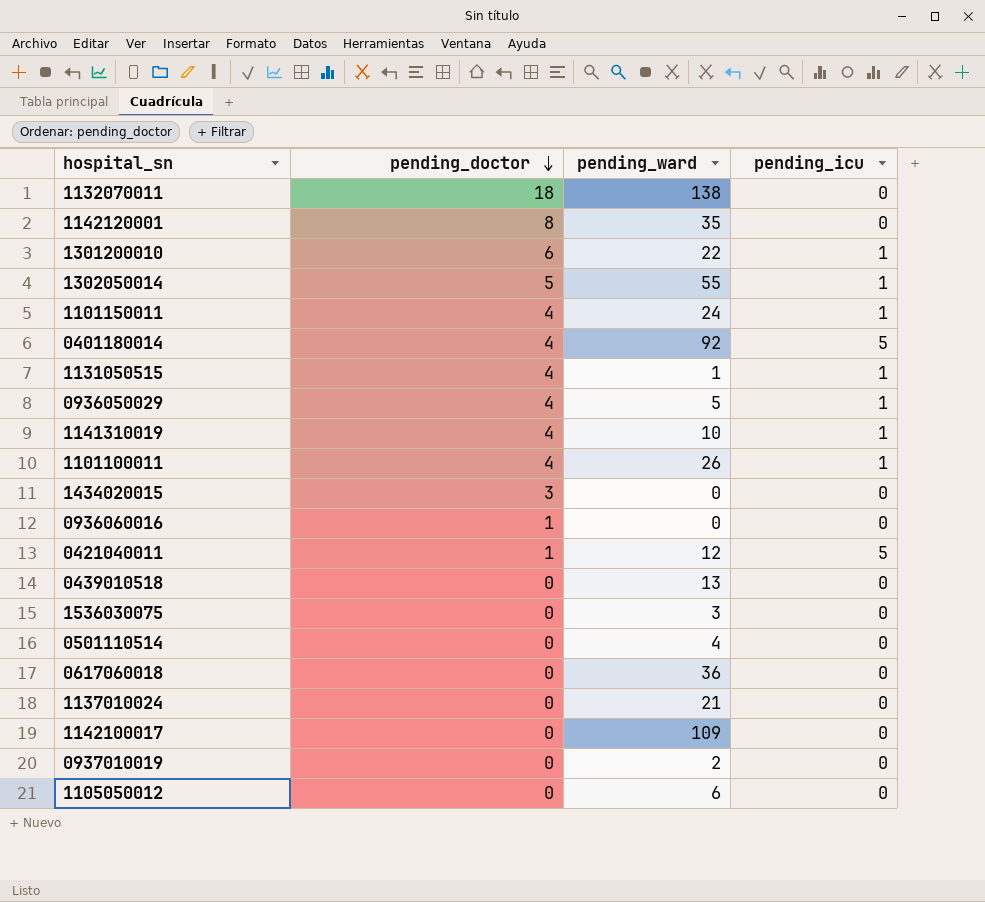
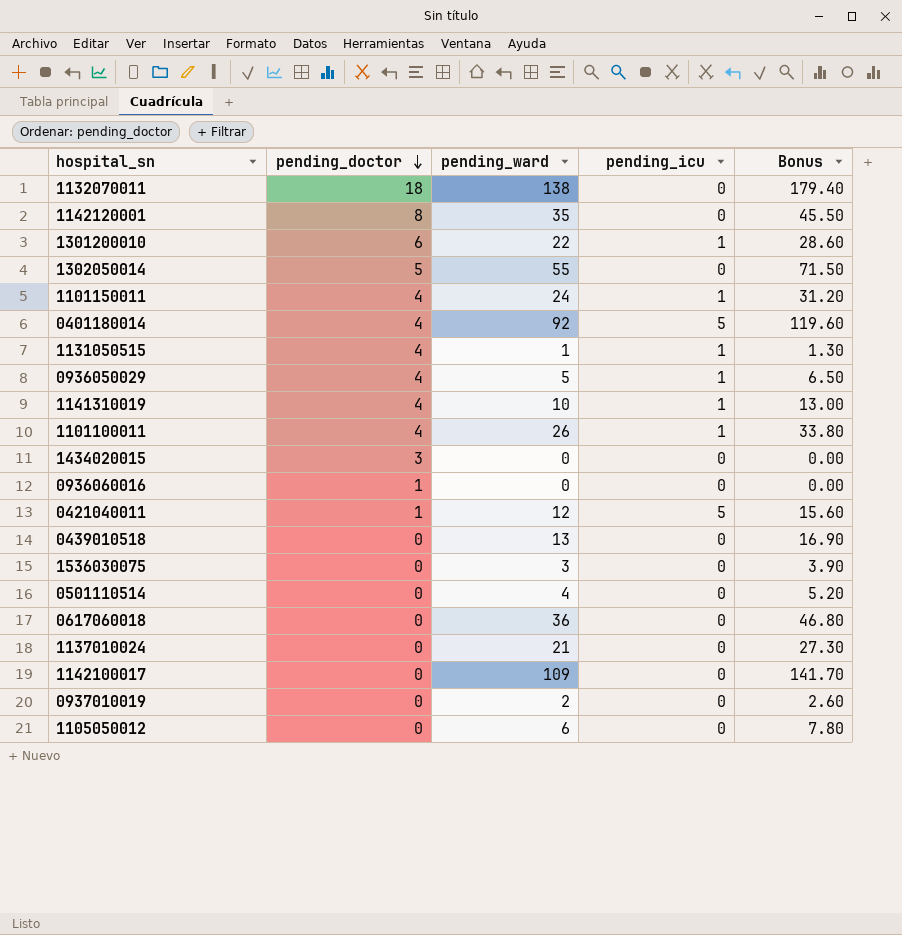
column Bonus | formula: none -> [pending_ward] * 1.3
1302050014 | pending_icu: 1 -> 0

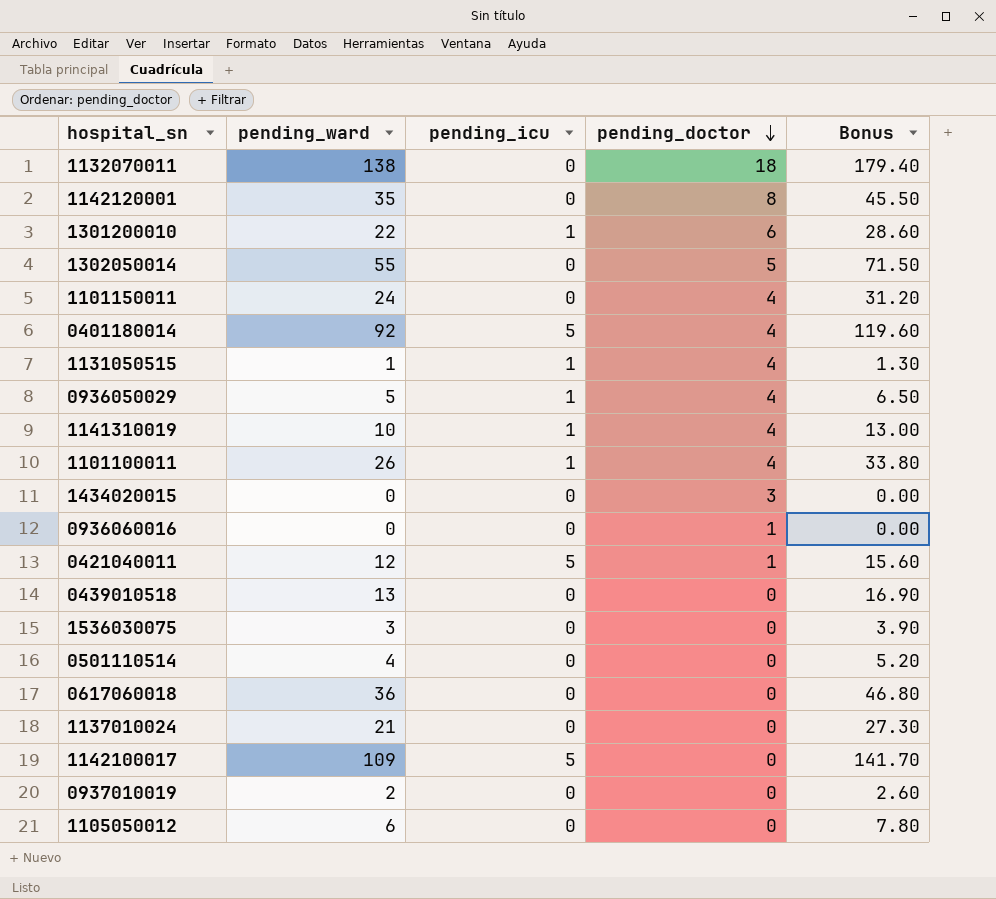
column pending_doctor | position: 2 -> 4
1101150011 | pending_icu: 1 -> 0
1142100017 | pending_icu: 0 -> 5

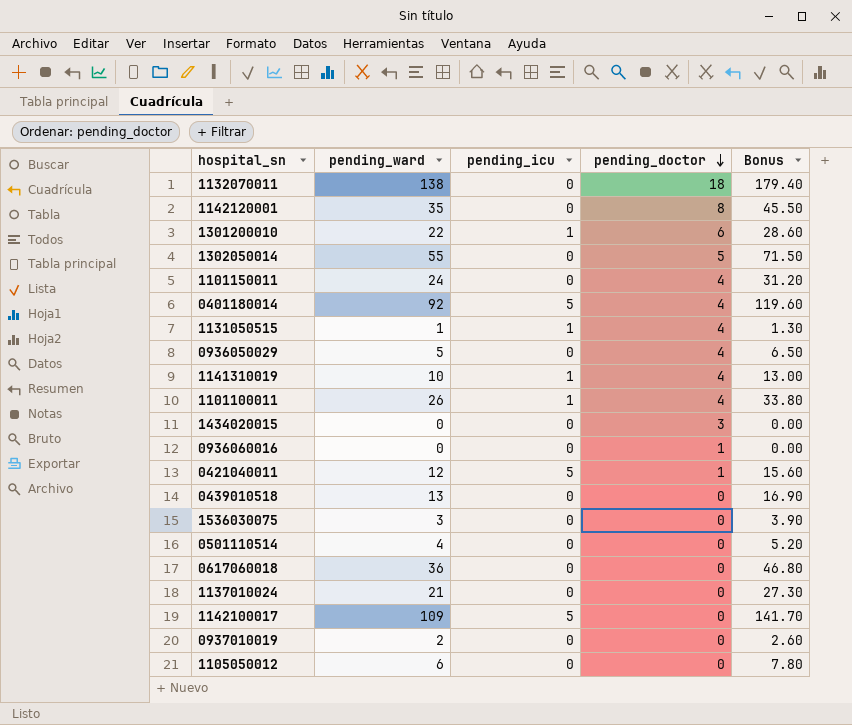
0936050029 | pending_icu: 1 -> 0

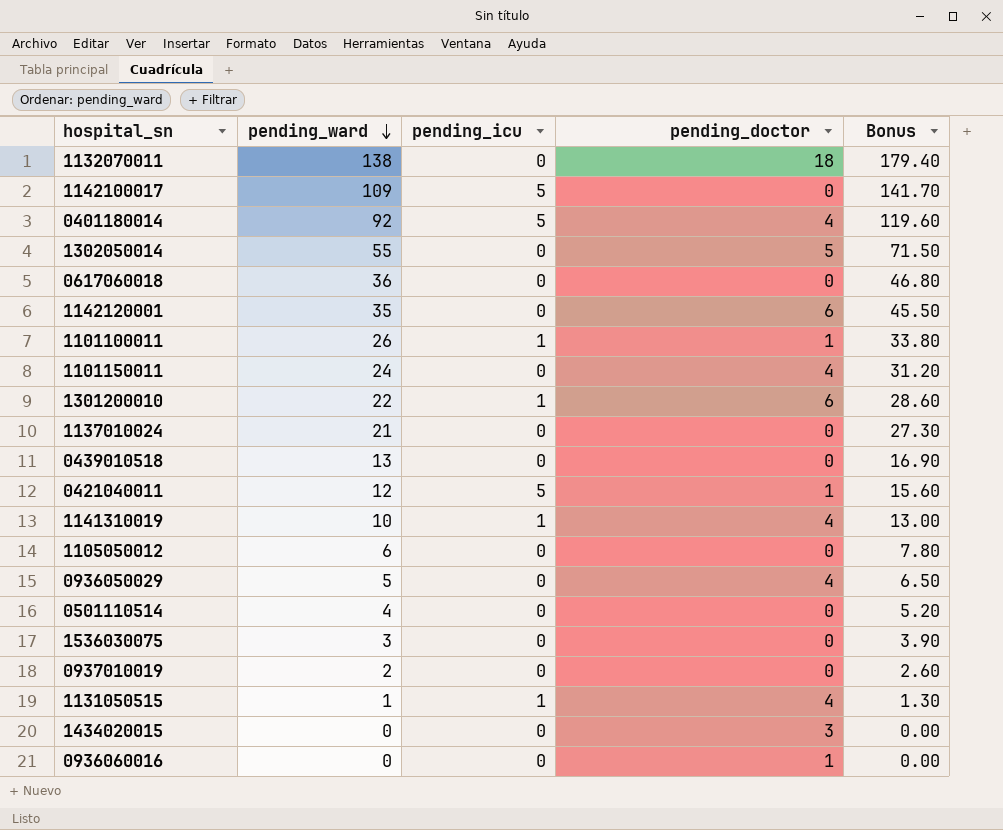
row order: pending_doctor descending -> pending_ward descending
1142120001 | pending_doctor: 8 -> 6
1101100011 | pending_doctor: 4 -> 1

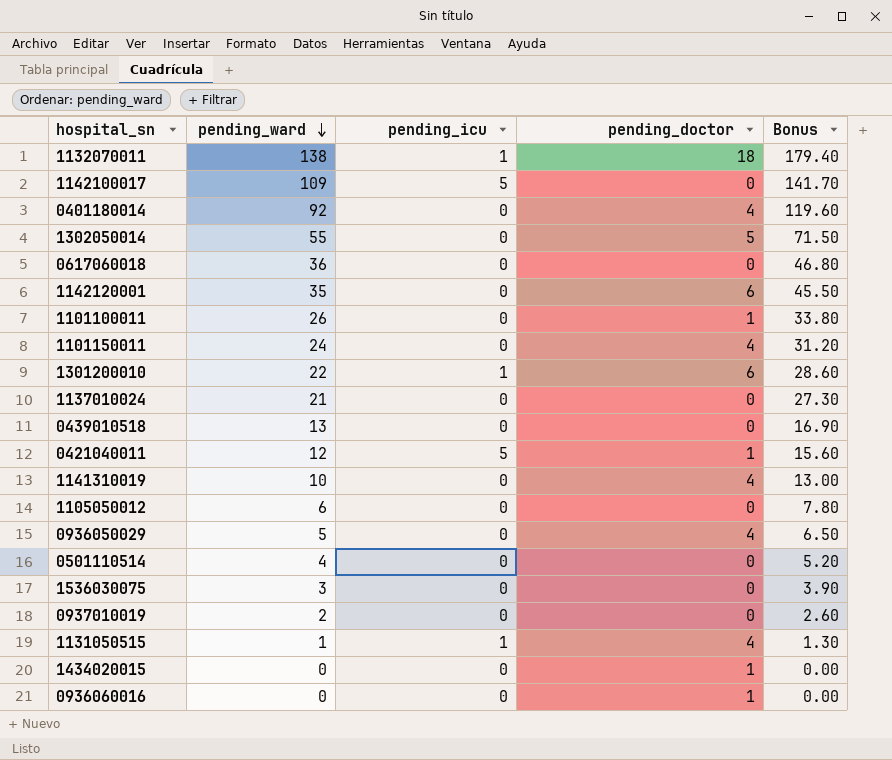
1132070011 | pending_icu: 0 -> 1
0401180014 | pending_icu: 5 -> 0
1101100011 | pending_icu: 1 -> 0
1141310019 | pending_icu: 1 -> 0
1434020015 | pending_doctor: 3 -> 1

